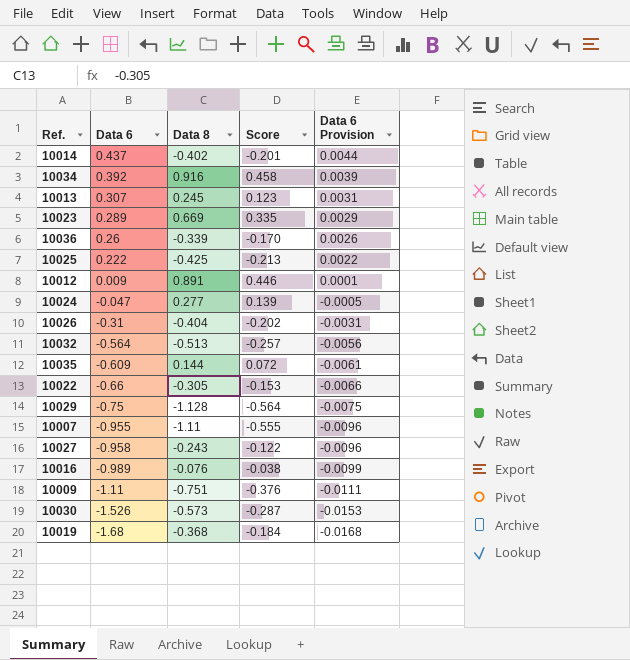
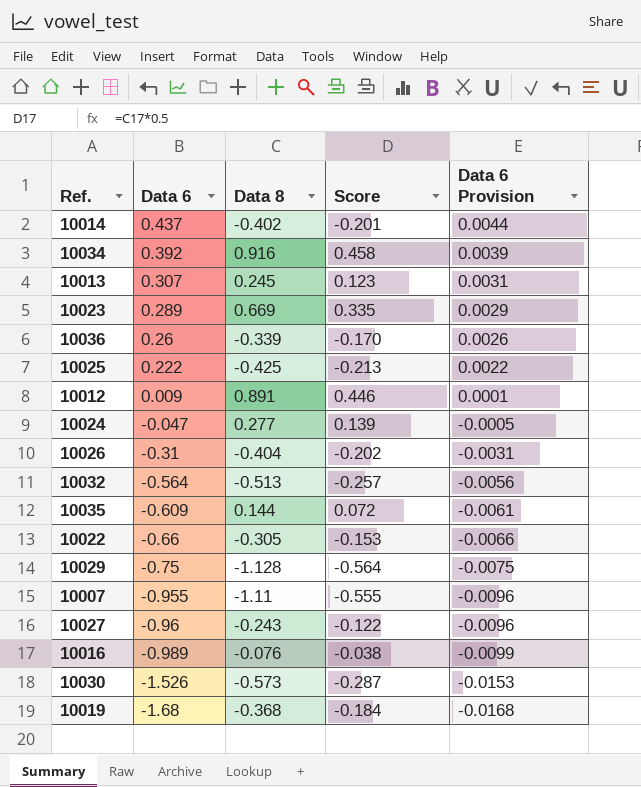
row 10009: -1.11 | -0.751 | -0.376 | -0.0111 -> none
10027 | Data 6: -0.958 -> -0.96

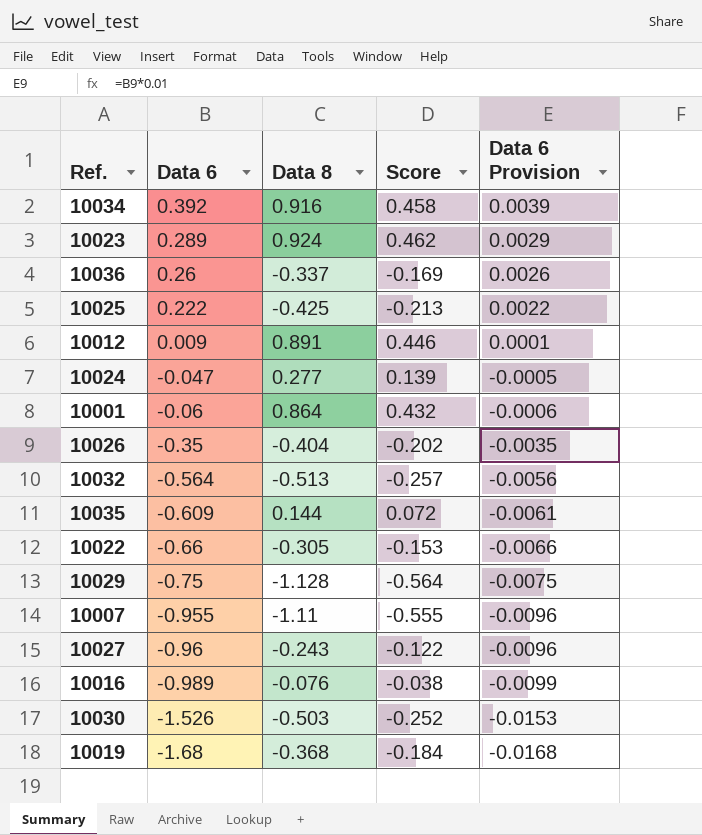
row 10014: 0.437 | -0.402 | -0.201 | 0.0044 -> none
row 10013: 0.307 | 0.245 | 0.123 | 0.0031 -> none
10023 | Data 8: 0.669 -> 0.924
10023 | Score: 0.335 -> 0.462
10036 | Data 8: -0.339 -> -0.337
10036 | Score: -0.170 -> -0.169
row 10001: none -> -0.06 | 0.864 | 0.432 | -0.0006
10026 | Data 6: -0.31 -> -0.35
10026 | Data 6 Provision: -0.0031 -> -0.0035
10030 | Data 8: -0.573 -> -0.503
10030 | Score: -0.287 -> -0.252

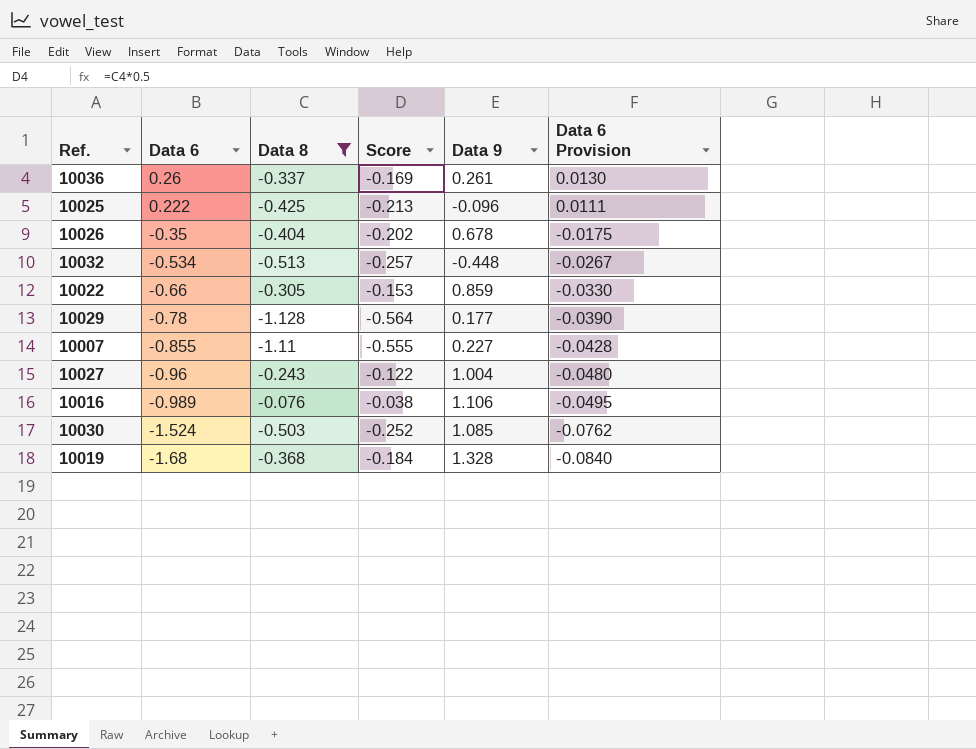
filter: none -> Data 8 <= -0.076
column Data 9 | position: none -> 5
column Data 6 Provision | formula: [Data 6] * 0.01 -> [Data 6] * 0.05
10032 | Data 6: -0.564 -> -0.534
10029 | Data 6: -0.75 -> -0.78
10007 | Data 6: -0.955 -> -0.855
10030 | Data 6: -1.526 -> -1.524

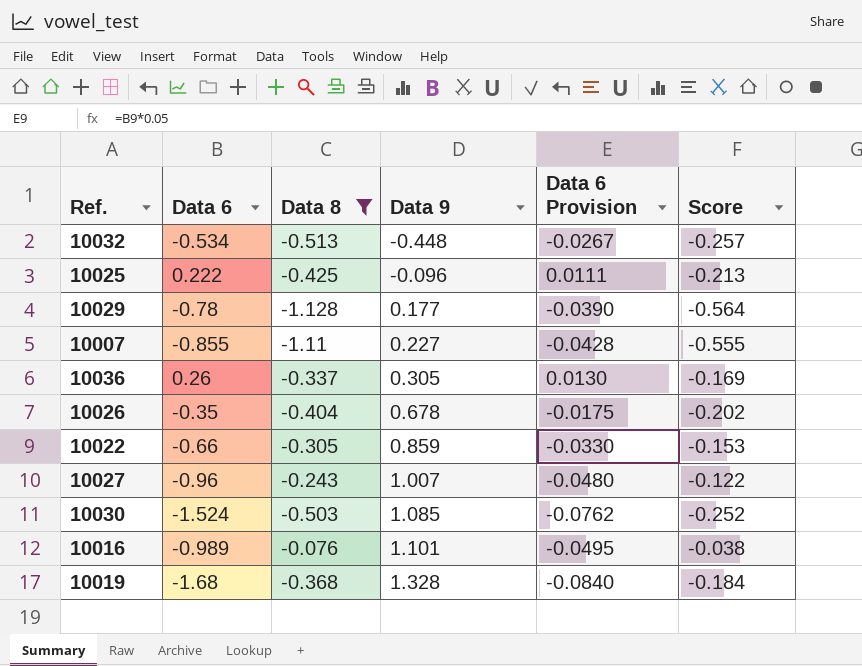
row order: Data 6 descending -> Data 9 ascending
column Score | position: 4 -> 6
10036 | Data 9: 0.261 -> 0.305
10027 | Data 9: 1.004 -> 1.007
10016 | Data 9: 1.106 -> 1.101

